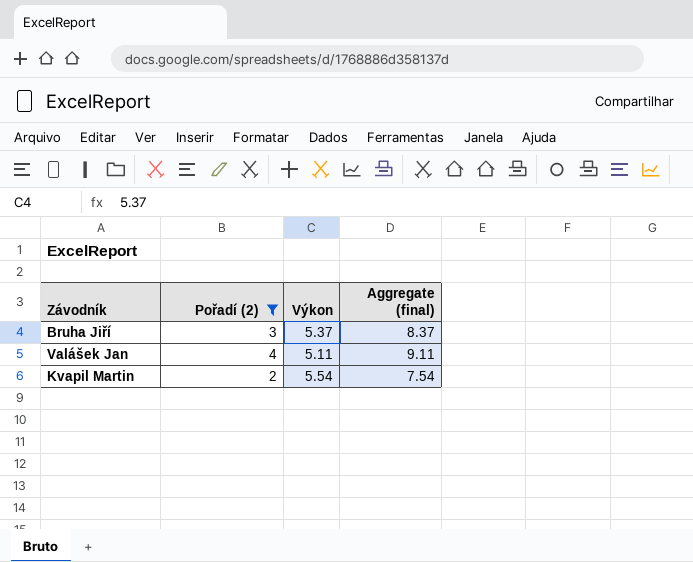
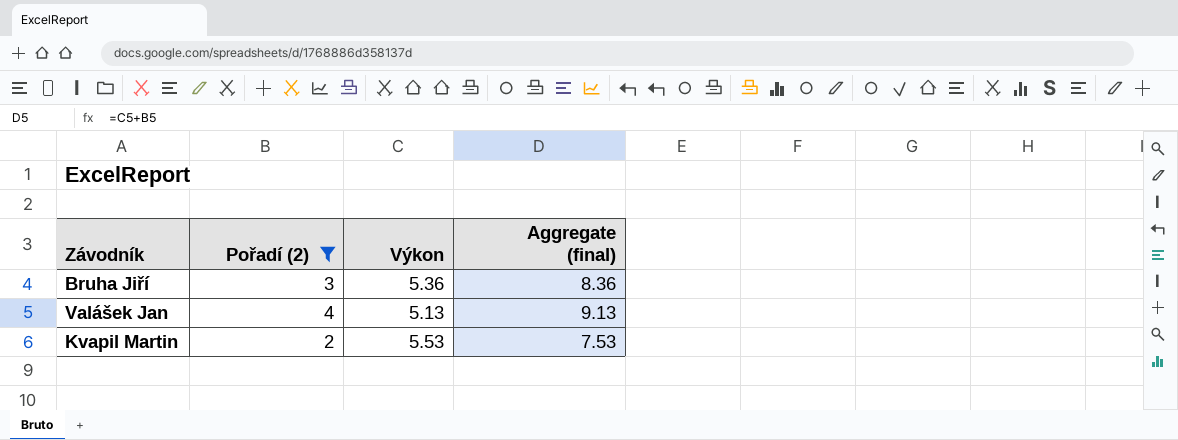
Bruha Jiří | Výkon: 5.37 -> 5.36
Bruha Jiří | Aggregate (final): 8.37 -> 8.36
Valášek Jan | Výkon: 5.11 -> 5.13
Valášek Jan | Aggregate (final): 9.11 -> 9.13
Kvapil Martin | Výkon: 5.54 -> 5.53
Kvapil Martin | Aggregate (final): 7.54 -> 7.53

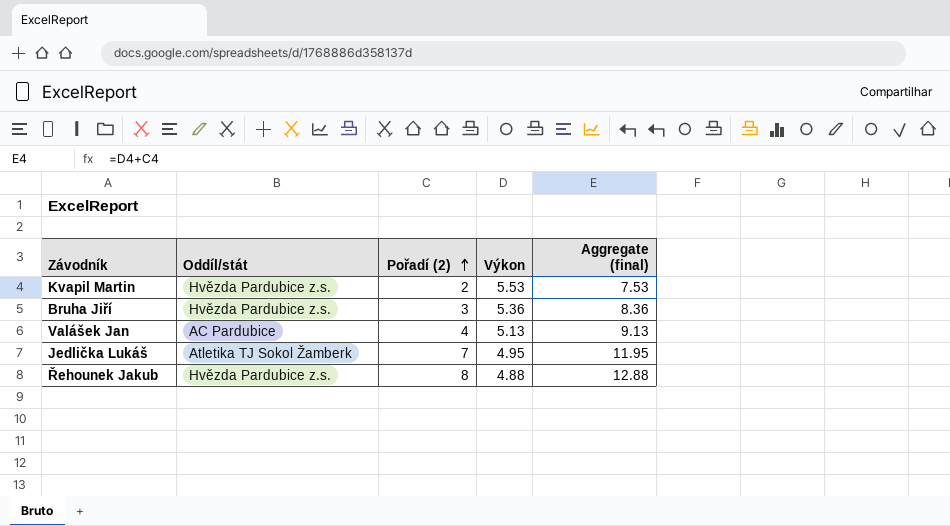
filter: Pořadí (2) <= 4 -> none
row order: none -> Pořadí (2) ascending
column Oddíl/stát | position: none -> 2

